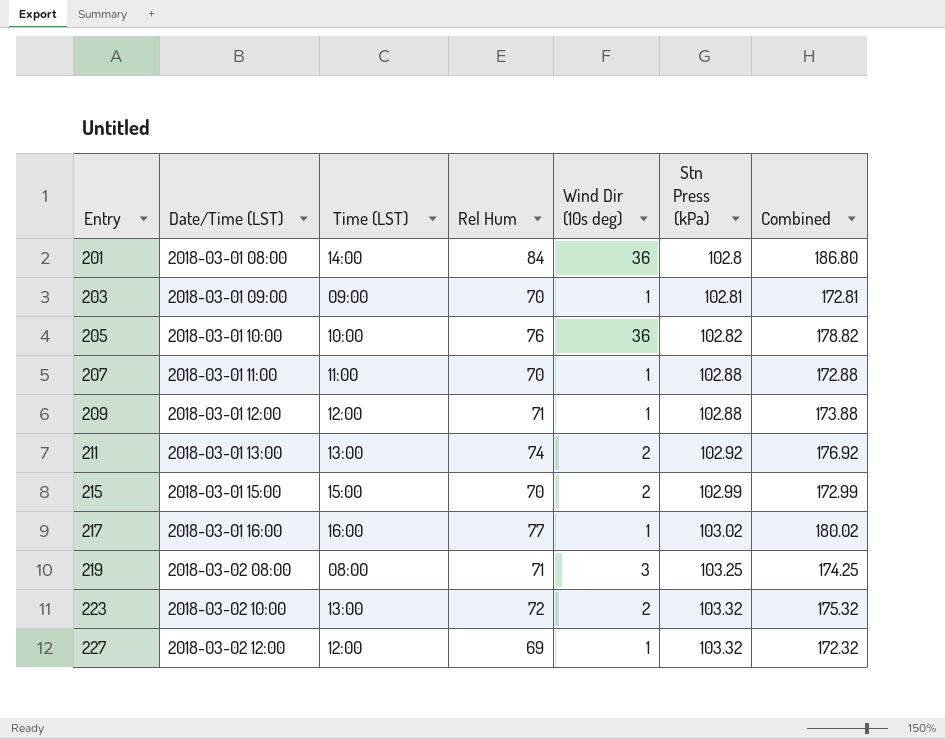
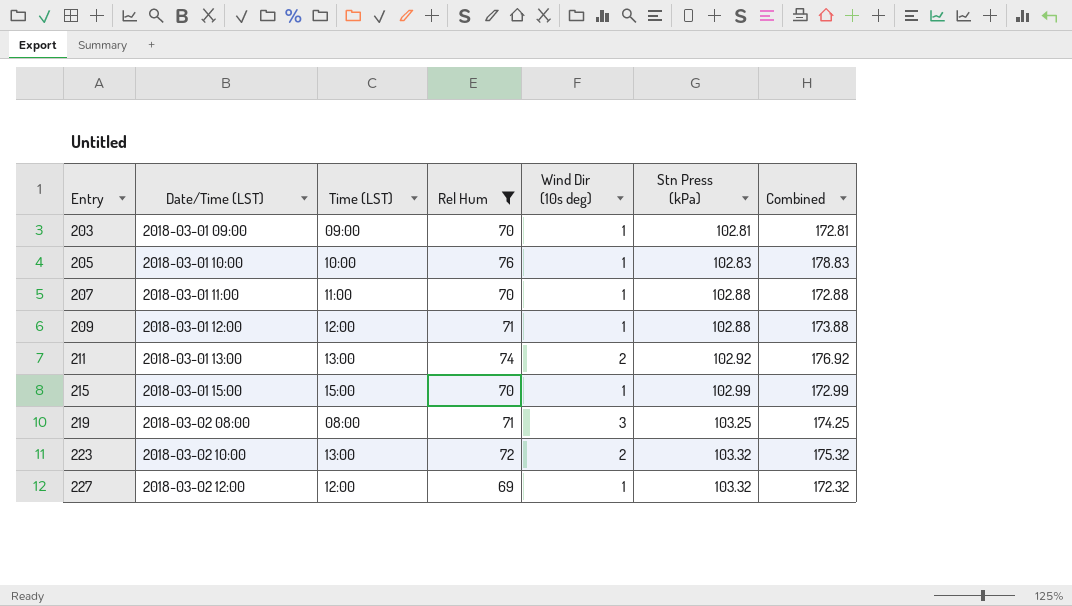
filter: none -> Rel Hum <= 76
205 | Wind Dir (10s deg): 36 -> 1
205 | Stn Press (kPa): 102.82 -> 102.83
205 | Combined: 178.82 -> 178.83
215 | Wind Dir (10s deg): 2 -> 1

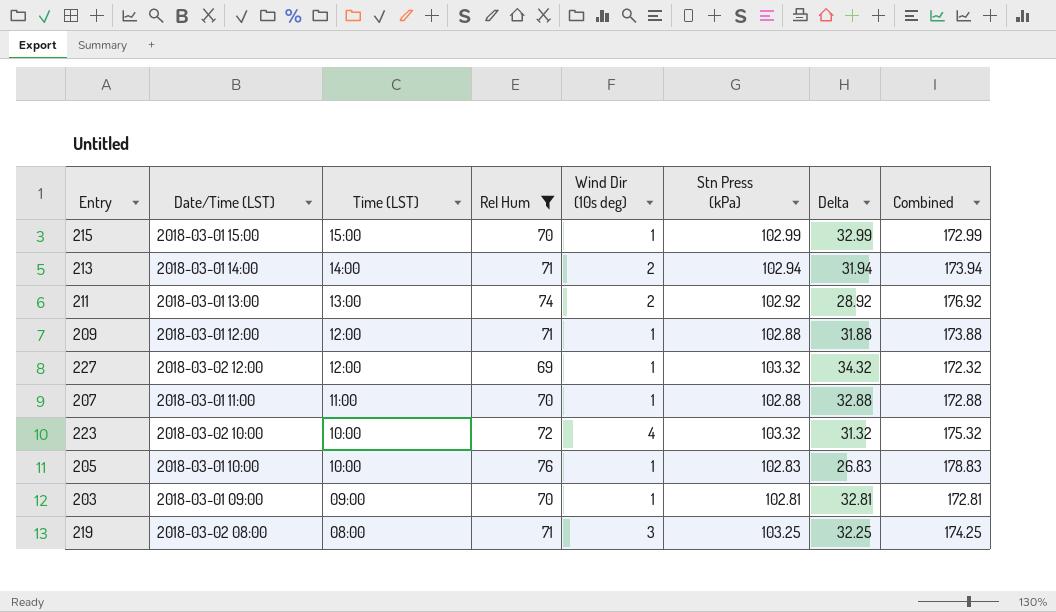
row order: Entry ascending -> Time (LST) descending
column Delta | formula: none -> [Stn Press (kPa)] - [Rel Hum]
row 213: none -> 2018-03-01 14:00 | 14:00 | 71 | 2 | 102.94 | 31.94 | 173.94
223 | Time (LST): 13:00 -> 10:00
223 | Wind Dir (10s deg): 2 -> 4

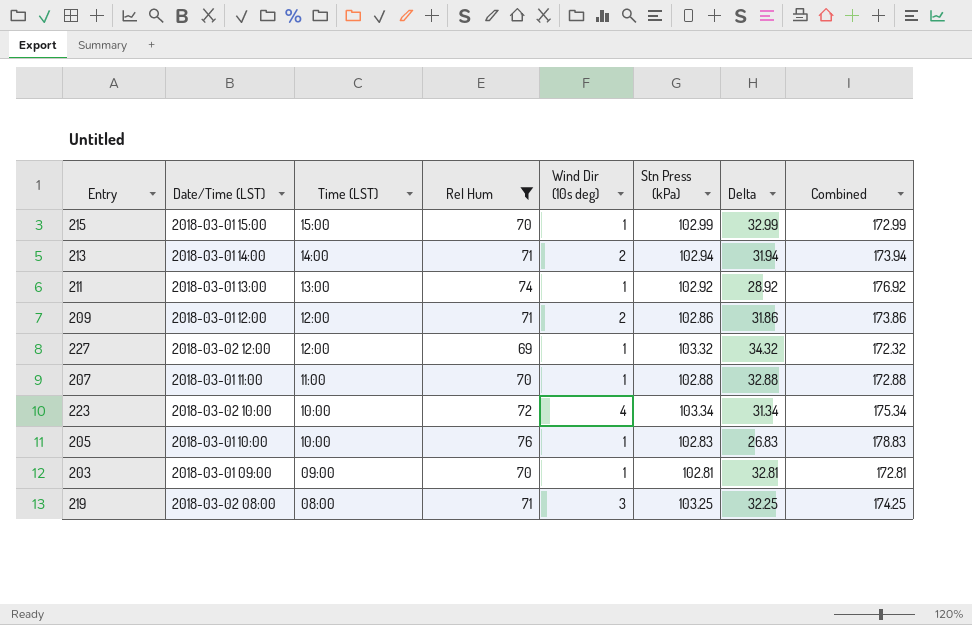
211 | Wind Dir (10s deg): 2 -> 1
209 | Wind Dir (10s deg): 1 -> 2
209 | Stn Press (kPa): 102.88 -> 102.86
209 | Delta: 31.88 -> 31.86
209 | Combined: 173.88 -> 173.86
223 | Stn Press (kPa): 103.32 -> 103.34
223 | Delta: 31.32 -> 31.34
223 | Combined: 175.32 -> 175.34

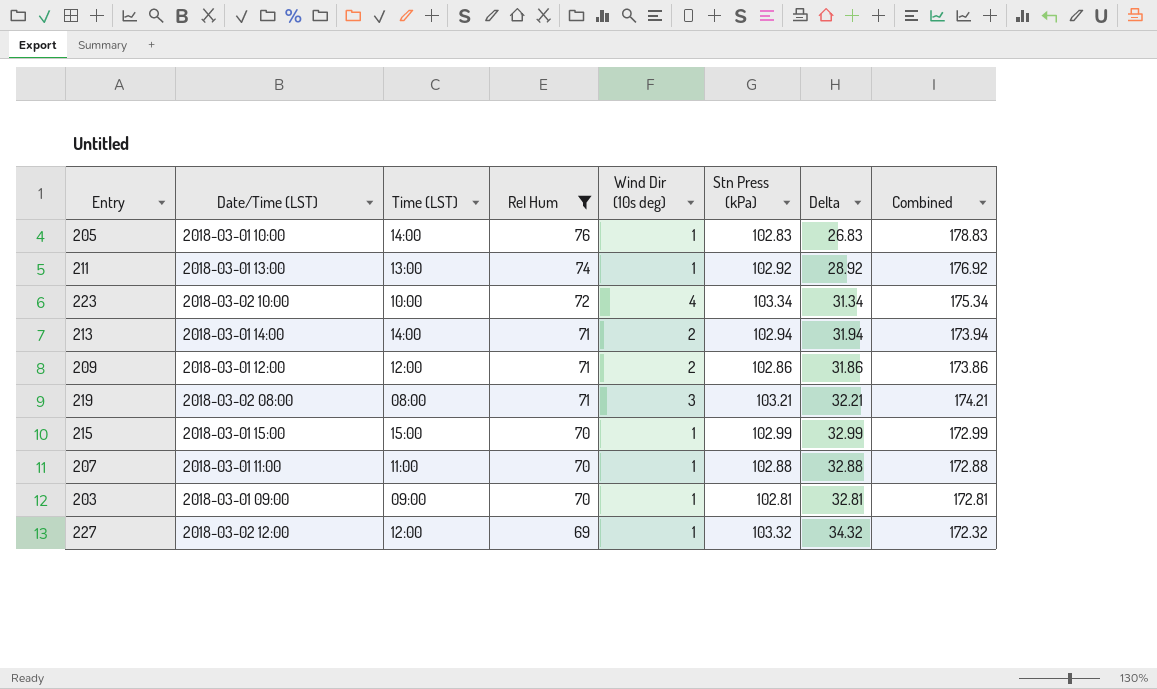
row order: Time (LST) descending -> Rel Hum descending
205 | Time (LST): 10:00 -> 14:00
219 | Stn Press (kPa): 103.25 -> 103.21
219 | Delta: 32.25 -> 32.21
219 | Combined: 174.25 -> 174.21

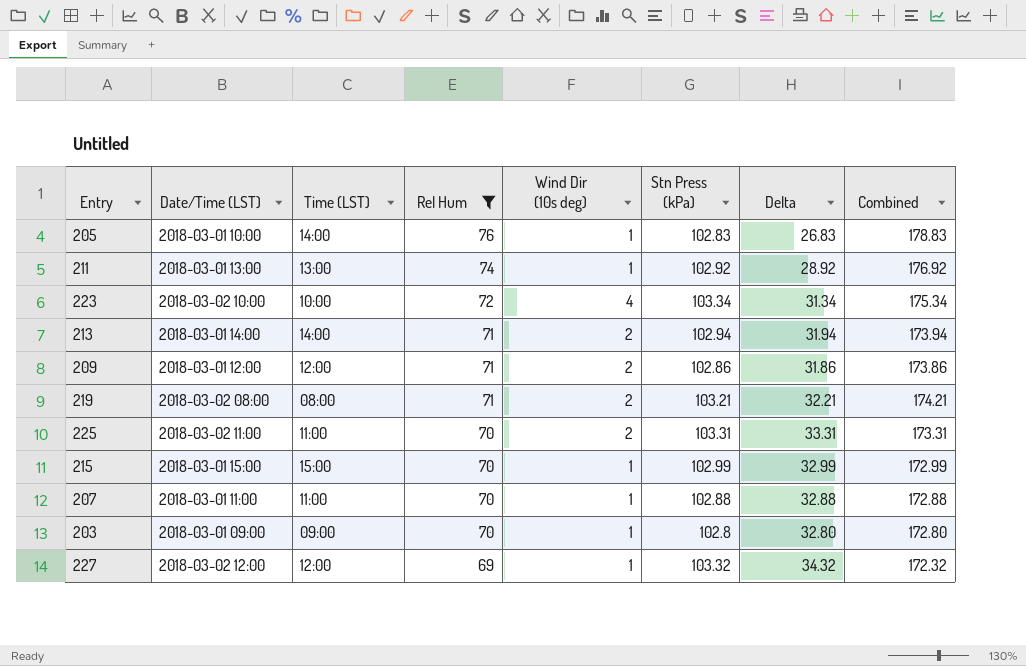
219 | Wind Dir (10s deg): 3 -> 2
row 225: none -> 2018-03-02 11:00 | 11:00 | 70 | 2 | 103.31 | 33.31 | 173.31
203 | Stn Press (kPa): 102.81 -> 102.8
203 | Delta: 32.81 -> 32.80
203 | Combined: 172.81 -> 172.80

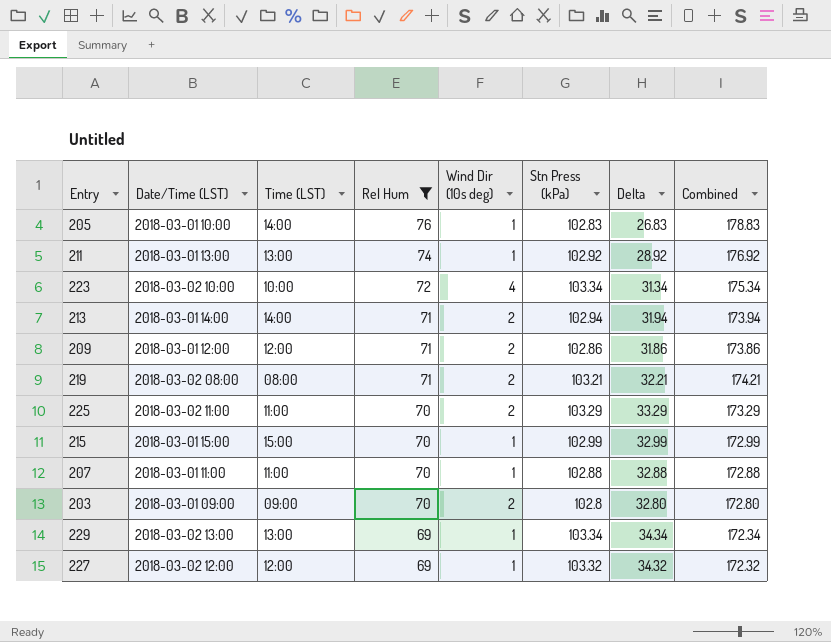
225 | Stn Press (kPa): 103.31 -> 103.29
225 | Delta: 33.31 -> 33.29
225 | Combined: 173.31 -> 173.29
203 | Wind Dir (10s deg): 1 -> 2
row 229: none -> 2018-03-02 13:00 | 13:00 | 69 | 1 | 103.34 | 34.34 | 172.34

